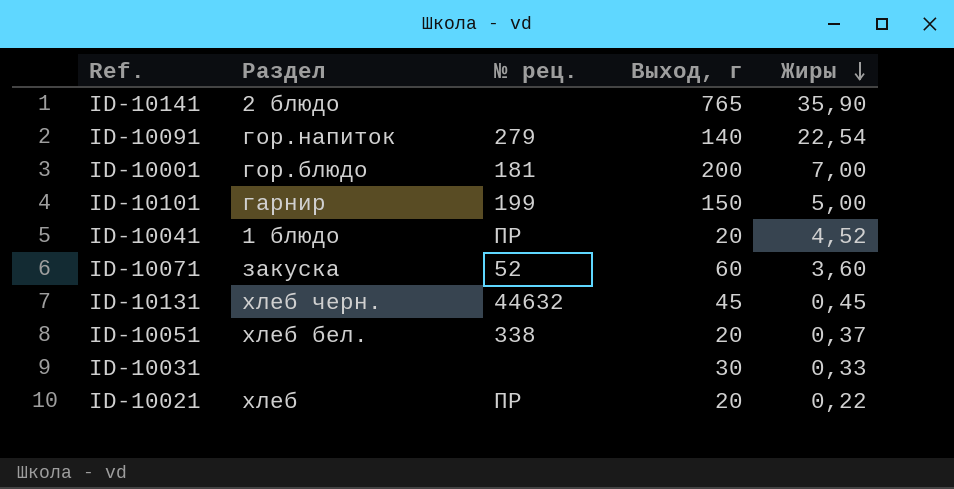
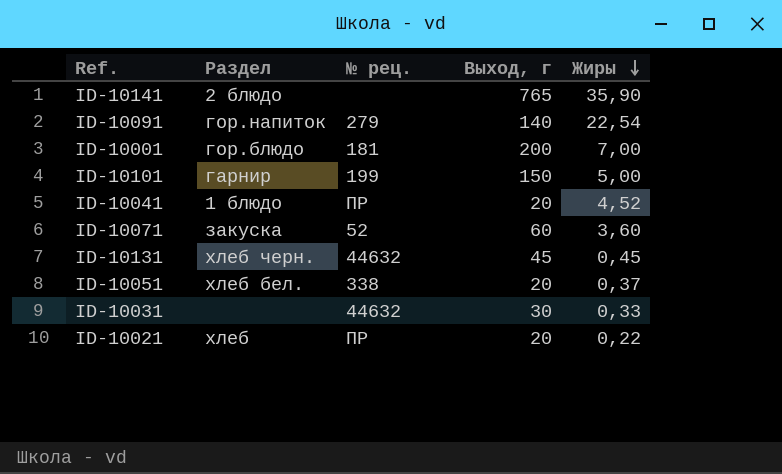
ID-10031 | № рец.: none -> 44632

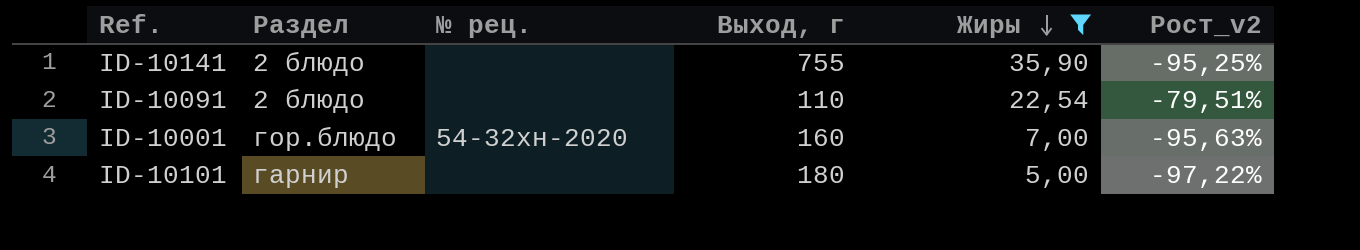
filter: none -> Жиры >= 5,00
column Рост_v2 | formula: none -> ([Жиры] - [Выход, г]) / [Выход, г]
ID-10141 | Выход, г: 765 -> 755
ID-10091 | Раздел: гор.напиток -> 2 блюдо
ID-10091 | № рец.: 279 -> none
ID-10091 | Выход, г: 140 -> 110
ID-10001 | № рец.: 181 -> 54-32хн-2020
ID-10001 | Выход, г: 200 -> 160
ID-10101 | № рец.: 199 -> none
ID-10101 | Выход, г: 150 -> 180

